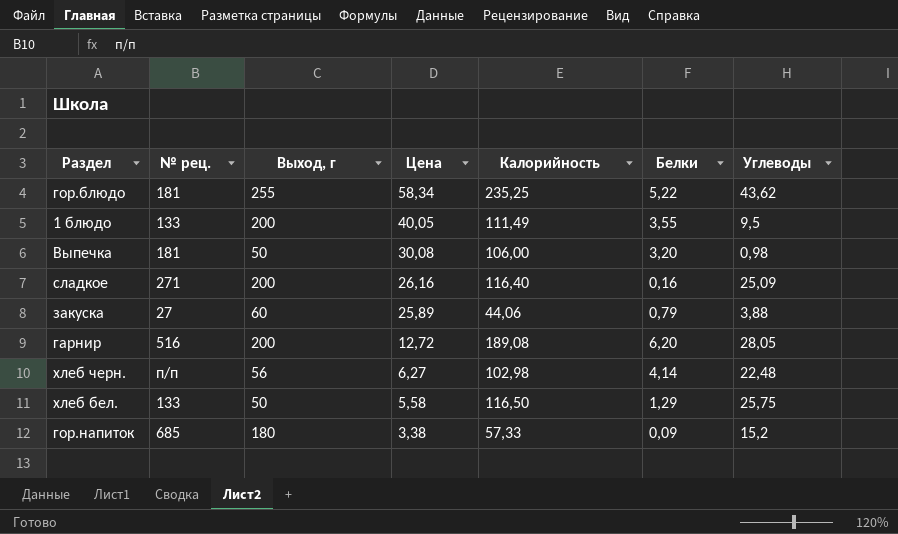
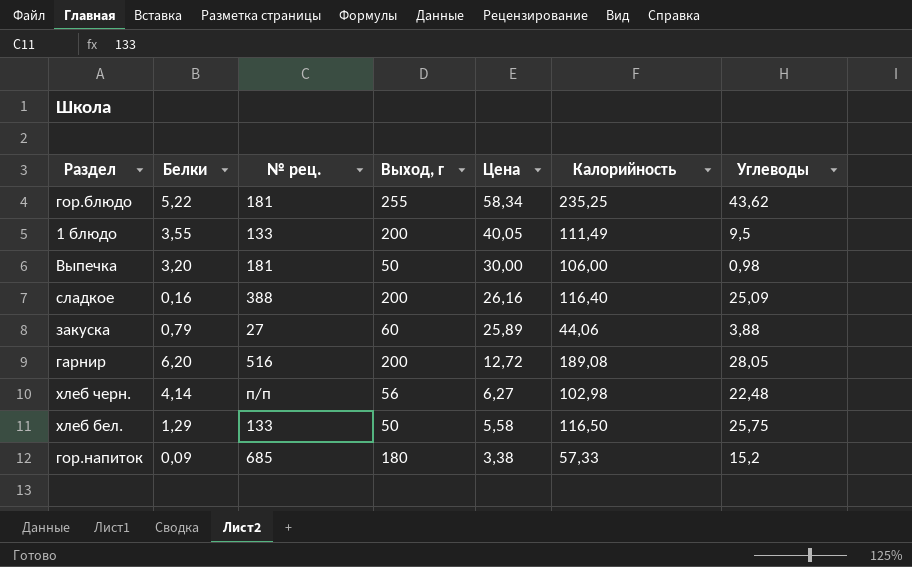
column Белки | position: 6 -> 2
Выпечка | Цена: 30,08 -> 30,00
сладкое | № рец.: 271 -> 388

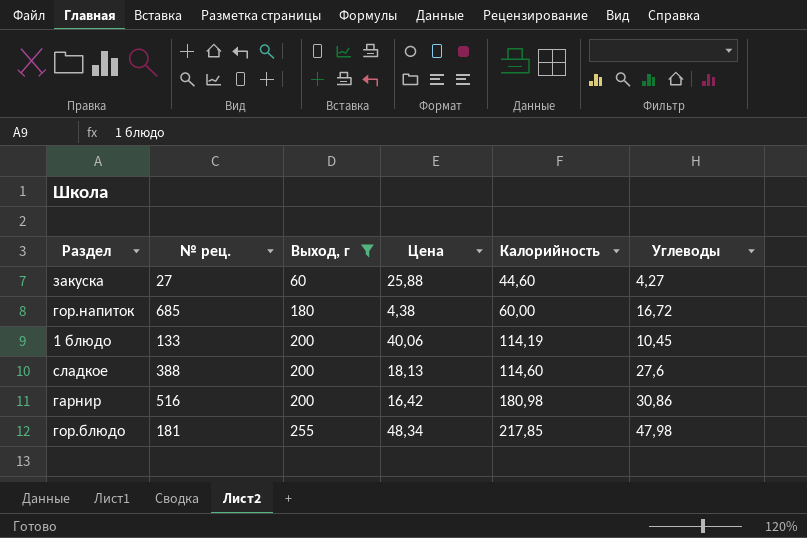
filter: none -> Выход, г >= 60
row order: Цена descending -> Выход, г ascending
column Белки | position: 2 -> none
закуска | Цена: 25,89 -> 25,88
закуска | Калорийность: 44,06 -> 44,60
закуска | Углеводы: 3,88 -> 4,27
гор.напиток | Цена: 3,38 -> 4,38
гор.напиток | Калорийность: 57,33 -> 60,00
гор.напиток | Углеводы: 15,2 -> 16,72
1 блюдо | Цена: 40,05 -> 40,06
1 блюдо | Калорийность: 111,49 -> 114,19
1 блюдо | Углеводы: 9,5 -> 10,45
сладкое | Цена: 26,16 -> 18,13
сладкое | Калорийность: 116,40 -> 114,60
сладкое | Углеводы: 25,09 -> 27,6
гарнир | Цена: 12,72 -> 16,42
гарнир | Калорийность: 189,08 -> 180,98
гарнир | Углеводы: 28,05 -> 30,86
гор.блюдо | Цена: 58,34 -> 48,34
гор.блюдо | Калорийность: 235,25 -> 217,85
гор.блюдо | Углеводы: 43,62 -> 47,98

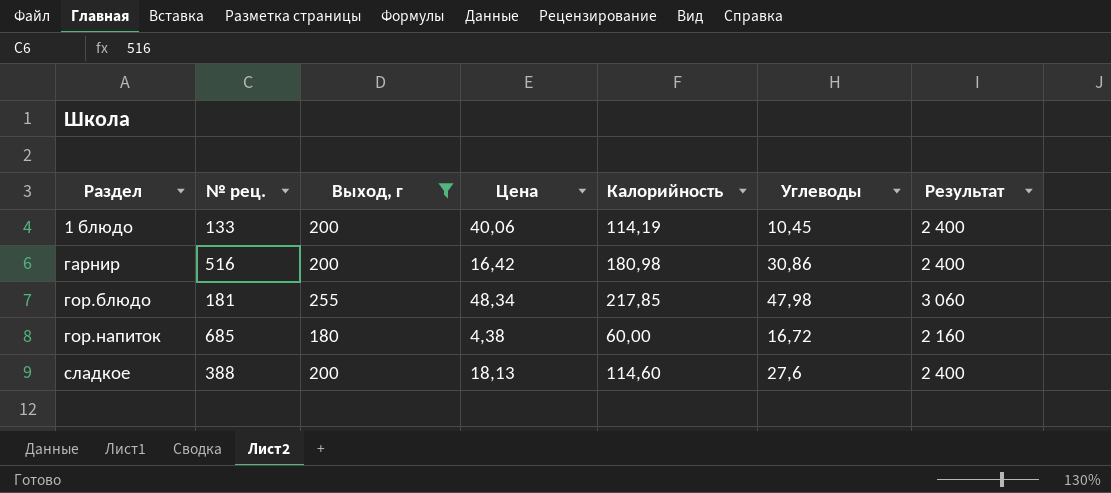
row order: Выход, г ascending -> Раздел ascending
column Результат | formula: none -> [Выход, г] * 12
row закуска: 27 | 60 | 25,88 | 44,60 | 4,27 -> none

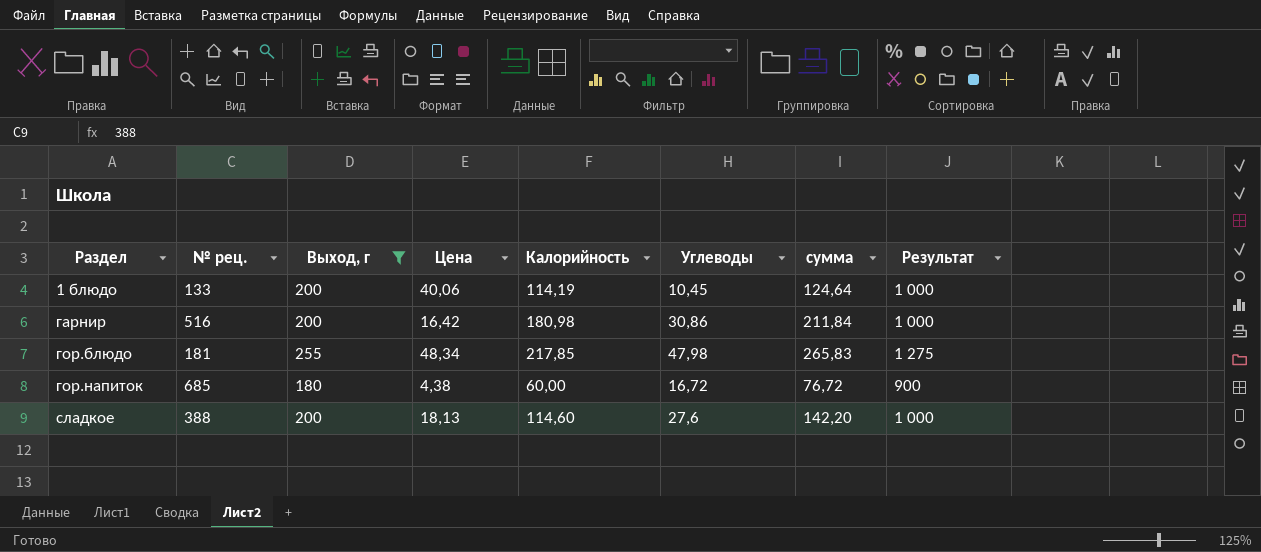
column сумма | formula: none -> [Калорийность] + [Углеводы]
column Результат | formula: [Выход, г] * 12 -> [Выход, г] * 5

